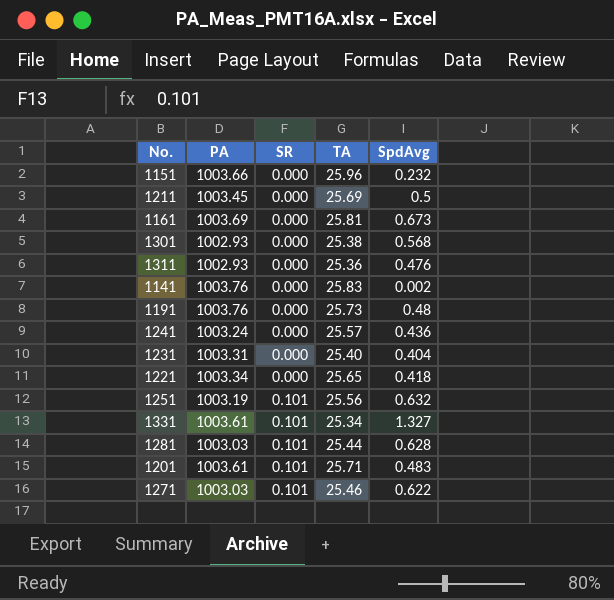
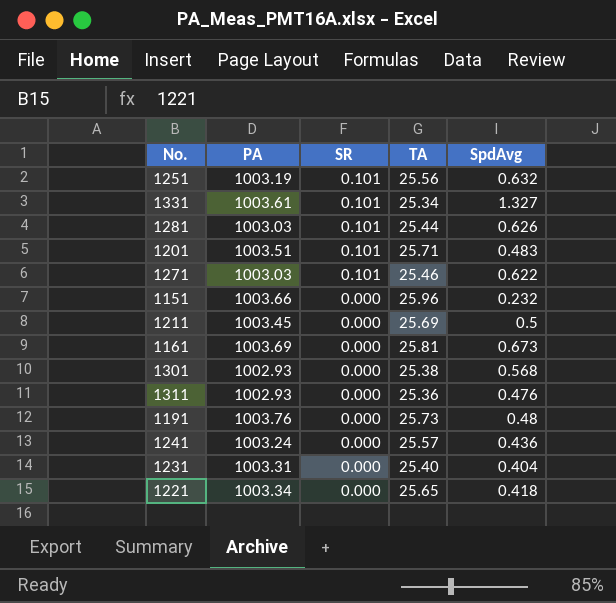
row order: SR ascending -> SR descending
row 1141: 1003.76 | 0.000 | 25.83 | 0.002 -> none
1281 | SpdAvg: 0.628 -> 0.626
1201 | PA: 1003.61 -> 1003.51

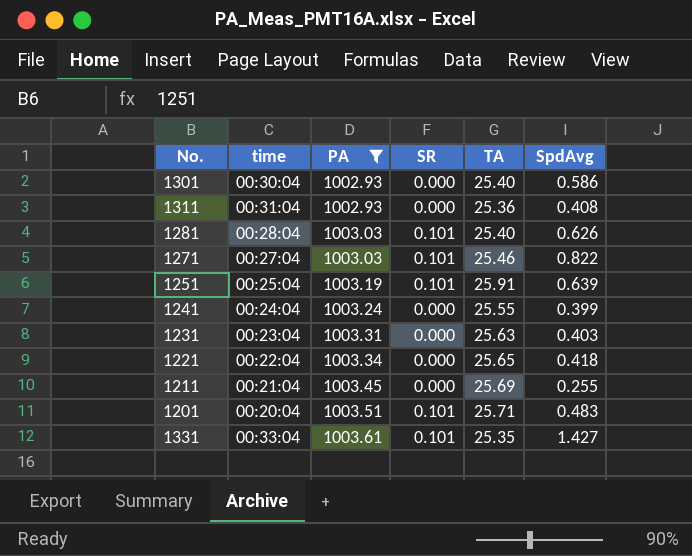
filter: none -> PA <= 1003.61
row order: SR descending -> PA ascending
column time | position: none -> 2
1301 | TA: 25.38 -> 25.40
1301 | SpdAvg: 0.568 -> 0.586
1311 | SpdAvg: 0.476 -> 0.408
1281 | TA: 25.44 -> 25.40
1271 | SpdAvg: 0.622 -> 0.822
1251 | TA: 25.56 -> 25.91
1251 | SpdAvg: 0.632 -> 0.639
1241 | TA: 25.57 -> 25.55
1241 | SpdAvg: 0.436 -> 0.399
1231 | TA: 25.40 -> 25.63
1231 | SpdAvg: 0.404 -> 0.403
1211 | SpdAvg: 0.5 -> 0.255
1331 | TA: 25.34 -> 25.35
1331 | SpdAvg: 1.327 -> 1.427

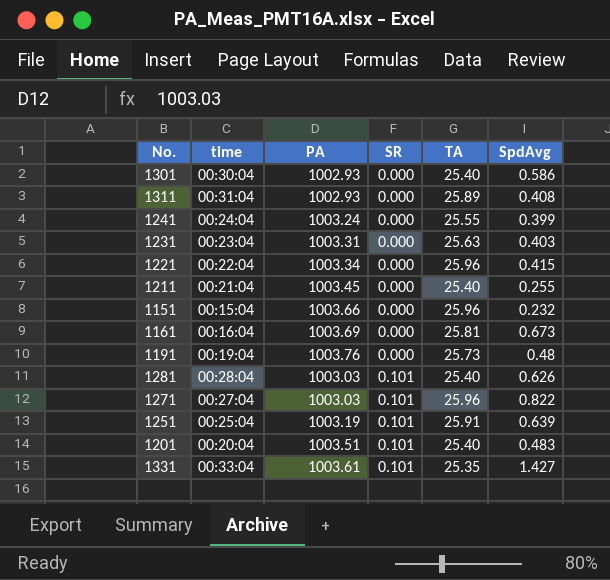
filter: PA <= 1003.61 -> none
row order: PA ascending -> SR ascending
1311 | TA: 25.36 -> 25.89
1221 | TA: 25.65 -> 25.96
1221 | SpdAvg: 0.418 -> 0.415
1211 | TA: 25.69 -> 25.40
1271 | TA: 25.46 -> 25.96
1201 | TA: 25.71 -> 25.40

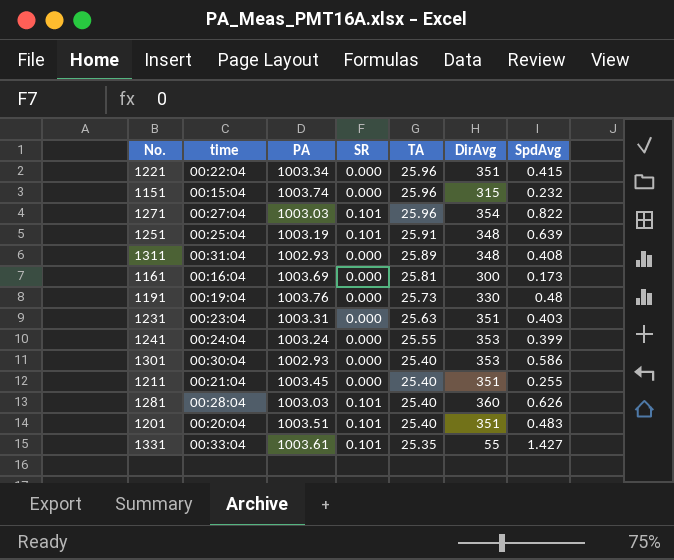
row order: SR ascending -> TA descending
column DirAvg | position: none -> 6
1151 | PA: 1003.66 -> 1003.74
1161 | SpdAvg: 0.673 -> 0.173

